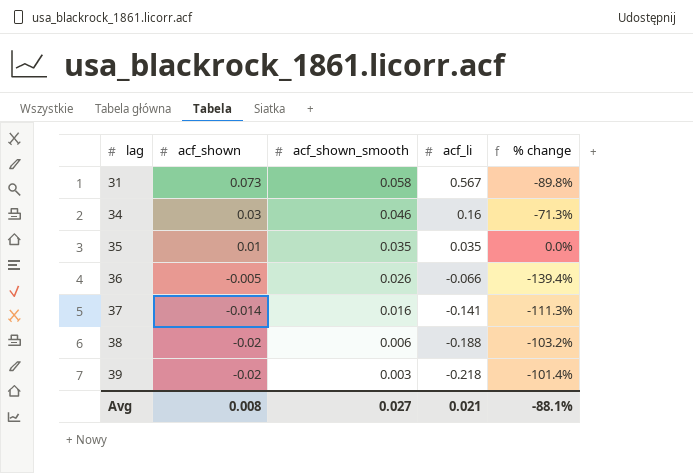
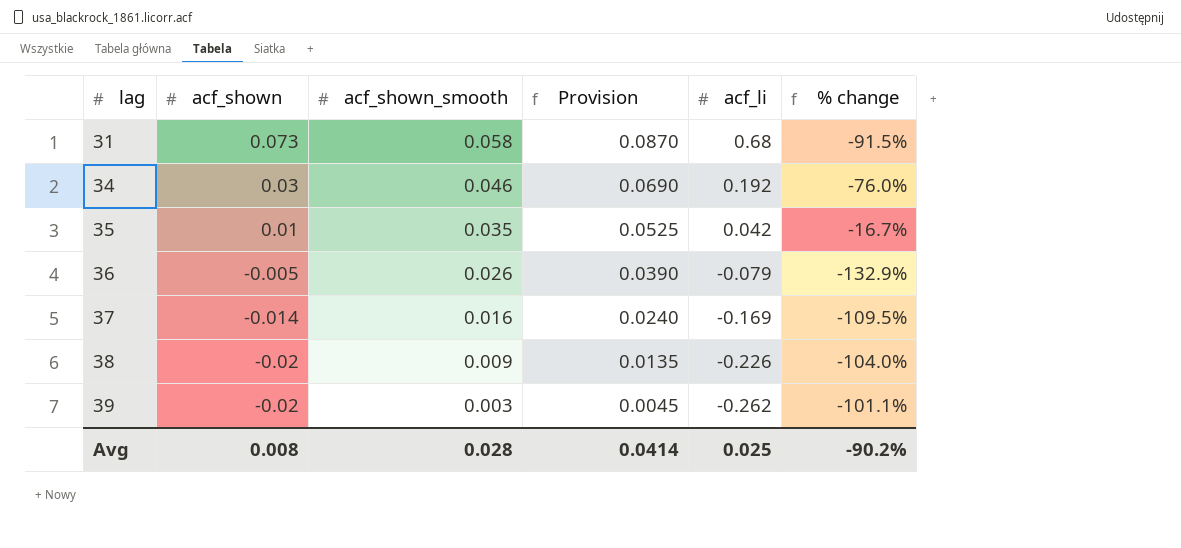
column Provision | formula: none -> [acf_shown_smooth] * 1.5
31 | acf_li: 0.567 -> 0.68
31 | % change: -89.8% -> -91.5%
34 | acf_li: 0.16 -> 0.192
34 | % change: -71.3% -> -76.0%
35 | acf_li: 0.035 -> 0.042
35 | % change: 0.0% -> -16.7%
36 | acf_li: -0.066 -> -0.079
36 | % change: -139.4% -> -132.9%
37 | acf_li: -0.141 -> -0.169
37 | % change: -111.3% -> -109.5%
38 | acf_shown_smooth: 0.006 -> 0.009
38 | acf_li: -0.188 -> -0.226
38 | % change: -103.2% -> -104.0%
39 | acf_li: -0.218 -> -0.262
39 | % change: -101.4% -> -101.1%
Avg | acf_shown_smooth: 0.027 -> 0.028
Avg | acf_li: 0.021 -> 0.025
Avg | % change: -88.1% -> -90.2%

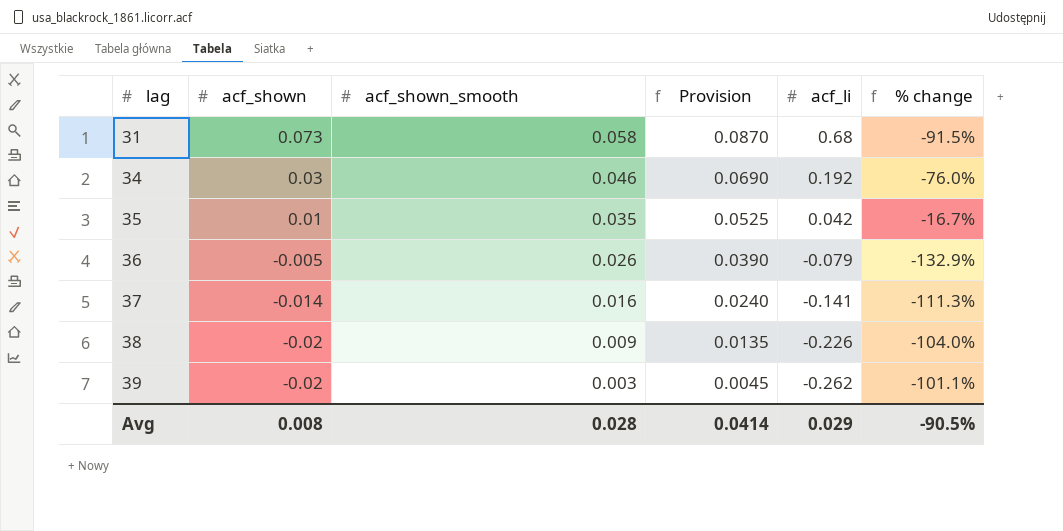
37 | acf_li: -0.169 -> -0.141
37 | % change: -109.5% -> -111.3%
Avg | acf_li: 0.025 -> 0.029
Avg | % change: -90.2% -> -90.5%

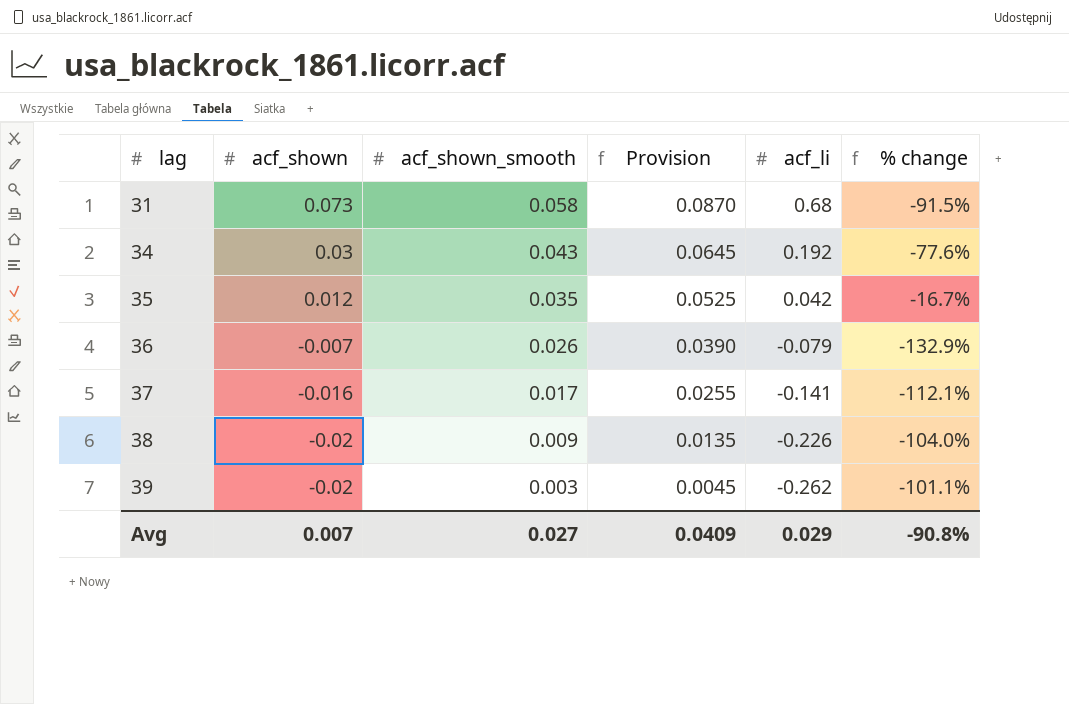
34 | acf_shown_smooth: 0.046 -> 0.043
34 | Provision: 0.0690 -> 0.0645
34 | % change: -76.0% -> -77.6%
35 | acf_shown: 0.01 -> 0.012
36 | acf_shown: -0.005 -> -0.007
37 | acf_shown: -0.014 -> -0.016
37 | acf_shown_smooth: 0.016 -> 0.017
37 | Provision: 0.0240 -> 0.0255
37 | % change: -111.3% -> -112.1%
Avg | acf_shown: 0.008 -> 0.007
Avg | acf_shown_smooth: 0.028 -> 0.027
Avg | Provision: 0.0414 -> 0.0409
Avg | % change: -90.5% -> -90.8%

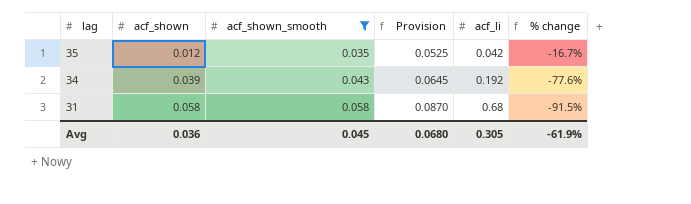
filter: none -> acf_shown_smooth >= 0.035
row order: lag ascending -> lag descending
34 | acf_shown: 0.03 -> 0.039
31 | acf_shown: 0.073 -> 0.058
Avg | acf_shown: 0.007 -> 0.036
Avg | acf_shown_smooth: 0.027 -> 0.045
Avg | Provision: 0.0409 -> 0.0680
Avg | acf_li: 0.029 -> 0.305
Avg | % change: -90.8% -> -61.9%

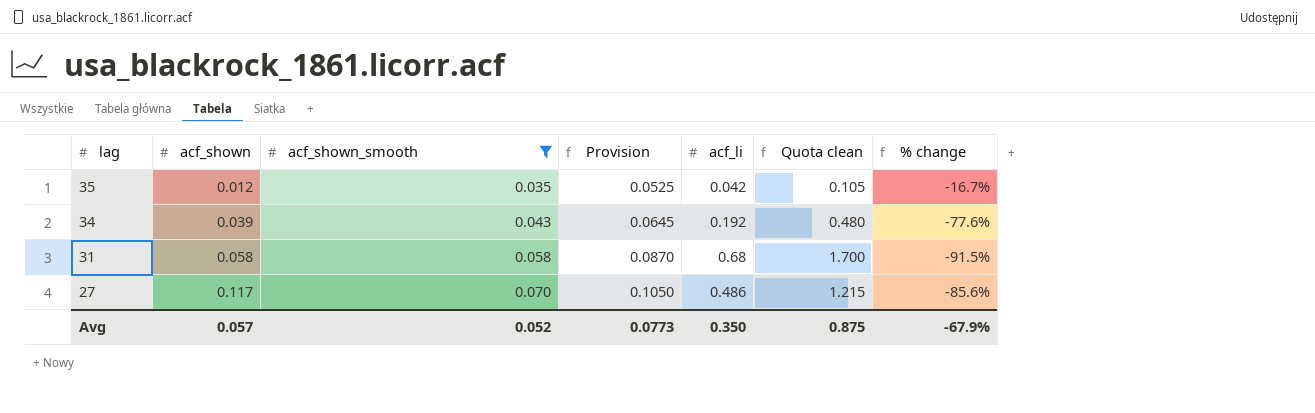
column Quota clean | formula: none -> [acf_li] * 2.5
row 27: none -> 0.117 | 0.070 | 0.1050 | 0.486 | 1.215 | -85.6%
Avg | acf_shown: 0.036 -> 0.057
Avg | acf_shown_smooth: 0.045 -> 0.052
Avg | Provision: 0.0680 -> 0.0773
Avg | acf_li: 0.305 -> 0.350
Avg | % change: -61.9% -> -67.9%

